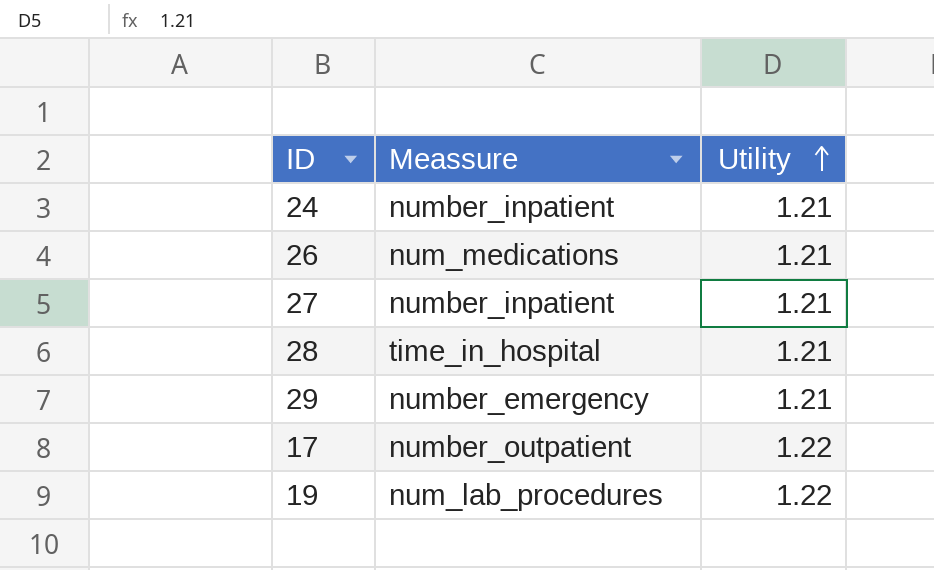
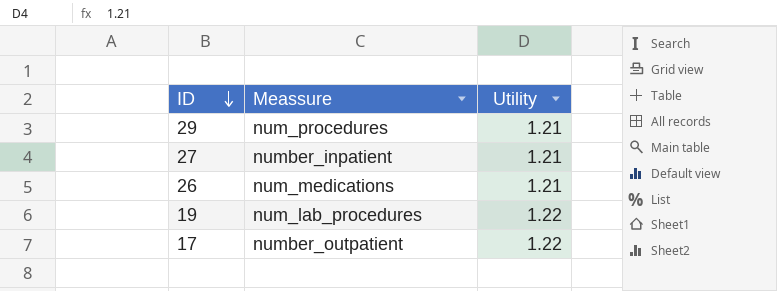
row order: Utility ascending -> ID descending
row 24: number_inpatient | 1.21 -> none
row 28: time_in_hospital | 1.21 -> none
29 | Meassure: number_emergency -> num_procedures

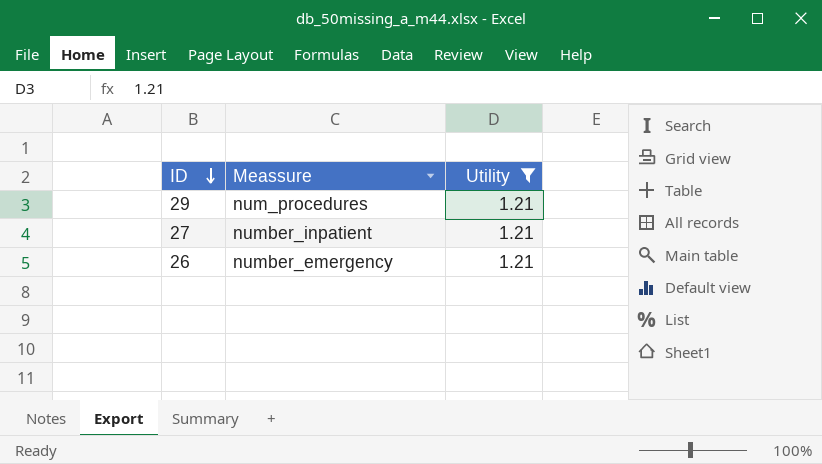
filter: none -> Utility = 1.21
26 | Meassure: num_medications -> number_emergency

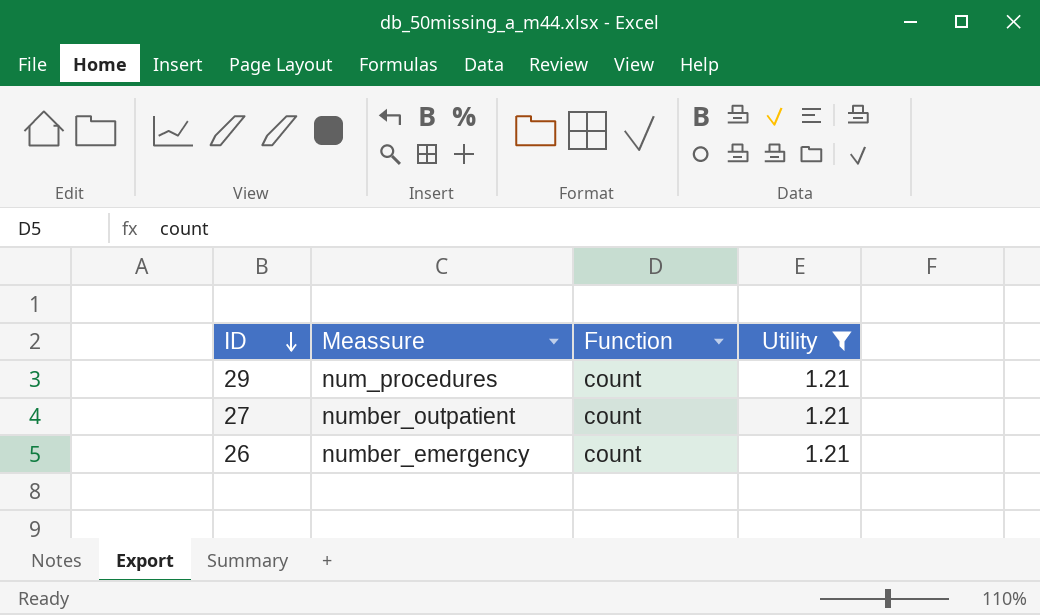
column Function | position: none -> 3
27 | Meassure: number_inpatient -> number_outpatient

